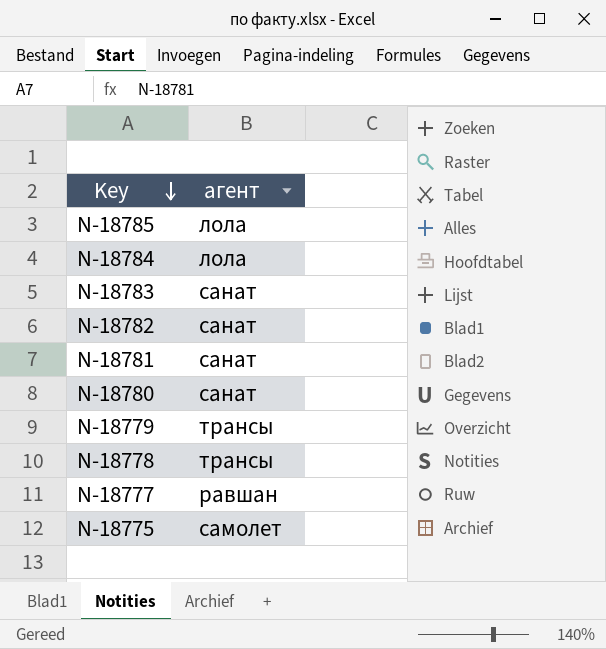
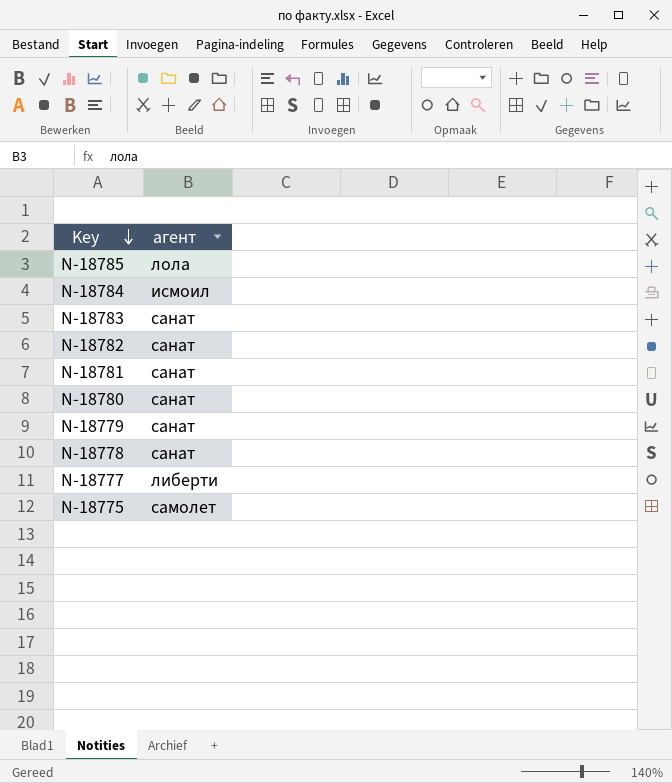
N-18784 | агент: лола -> исмоил
N-18779 | агент: трансы -> санат
N-18778 | агент: трансы -> санат
N-18777 | агент: равшан -> либерти

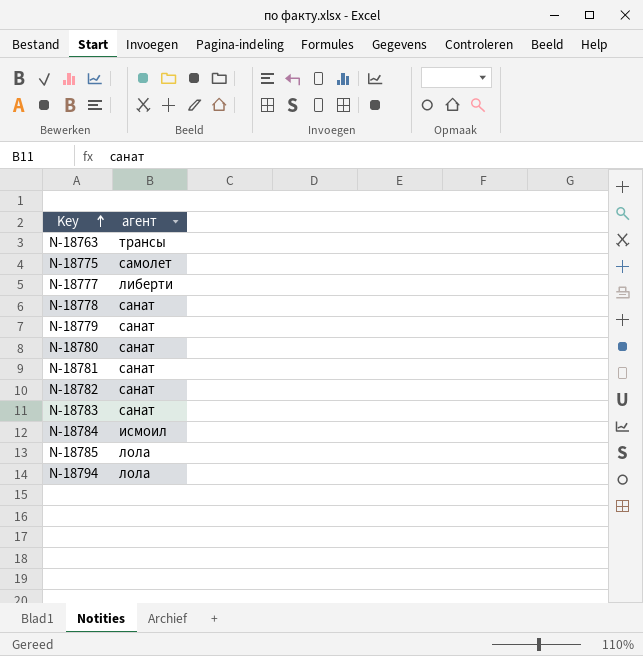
row order: Key descending -> Key ascending
row N-18763: none -> трансы
row N-18794: none -> лола

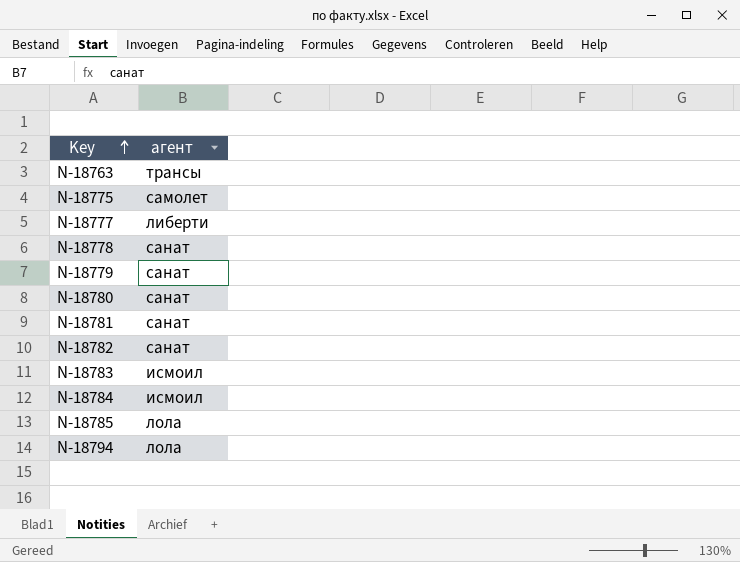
N-18783 | агент: санат -> исмоил

